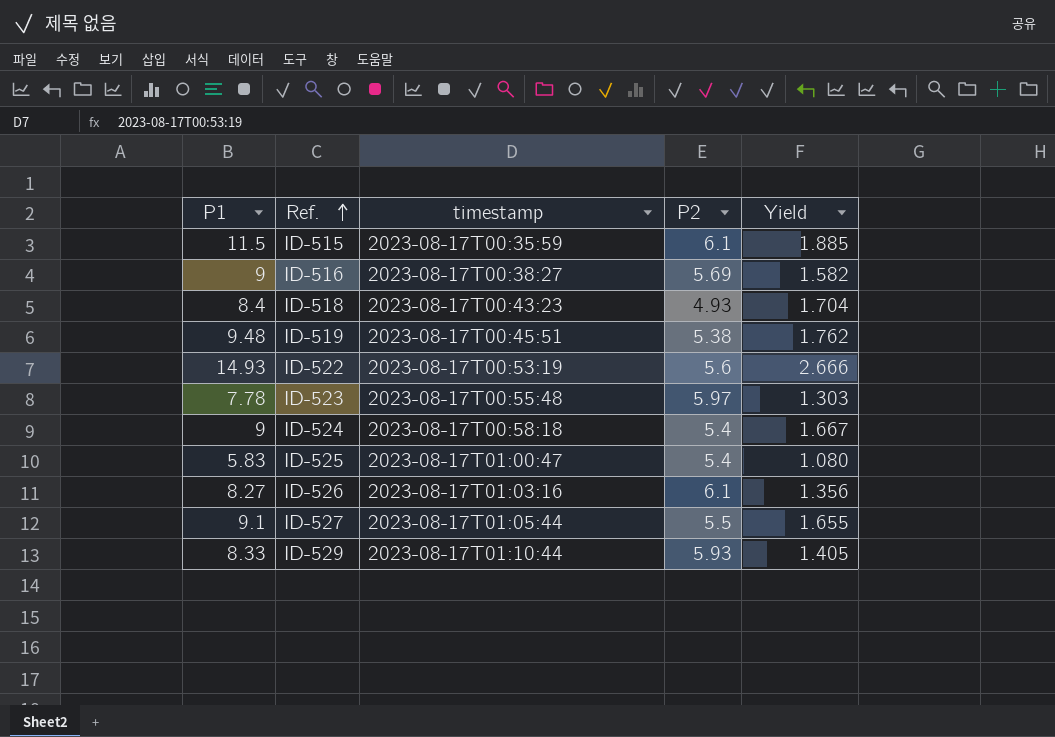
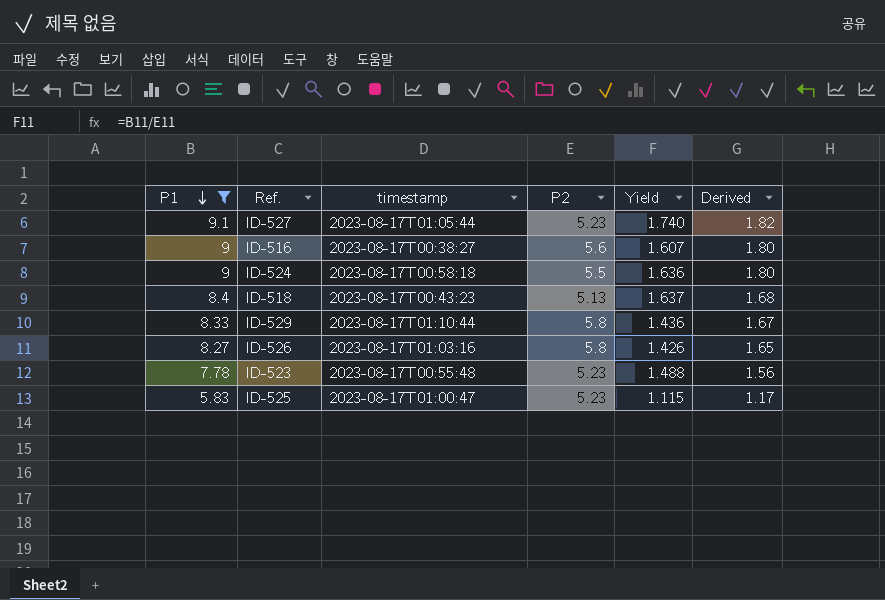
filter: none -> P1 <= 9.1
row order: Ref. ascending -> P1 descending
column Derived | formula: none -> [P1] * 0.2
ID-527 | P2: 5.5 -> 5.23
ID-527 | Yield: 1.655 -> 1.740
ID-516 | P2: 5.69 -> 5.6
ID-516 | Yield: 1.582 -> 1.607
ID-524 | P2: 5.4 -> 5.5
ID-524 | Yield: 1.667 -> 1.636
ID-518 | P2: 4.93 -> 5.13
ID-518 | Yield: 1.704 -> 1.637
ID-529 | P2: 5.93 -> 5.8
ID-529 | Yield: 1.405 -> 1.436
ID-526 | P2: 6.1 -> 5.8
ID-526 | Yield: 1.356 -> 1.426
ID-523 | P2: 5.97 -> 5.23
ID-523 | Yield: 1.303 -> 1.488
ID-525 | P2: 5.4 -> 5.23
ID-525 | Yield: 1.080 -> 1.115

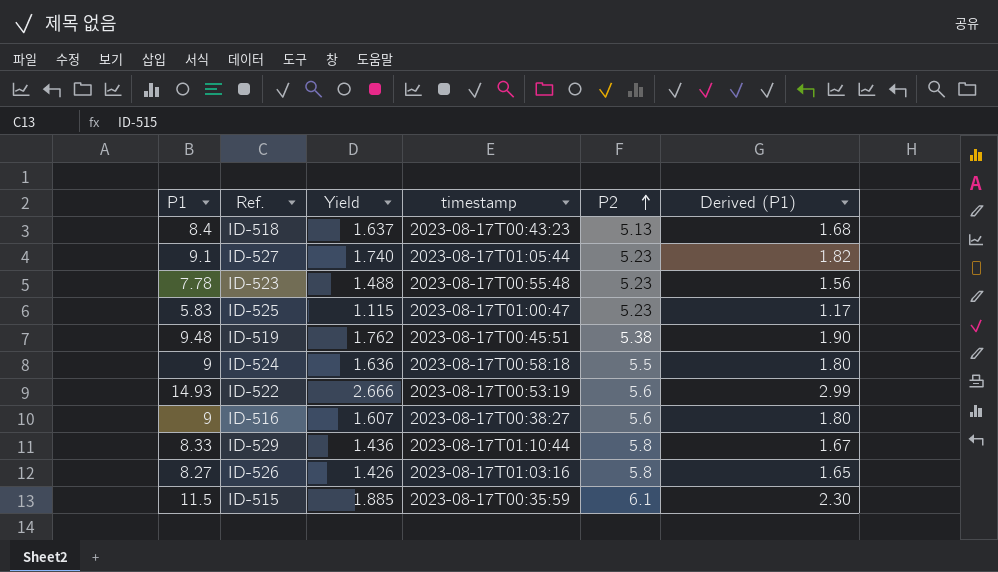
filter: P1 <= 9.1 -> none
row order: P1 descending -> P2 ascending
column Yield | position: 5 -> 3
column name: Derived -> Derived (P1)

